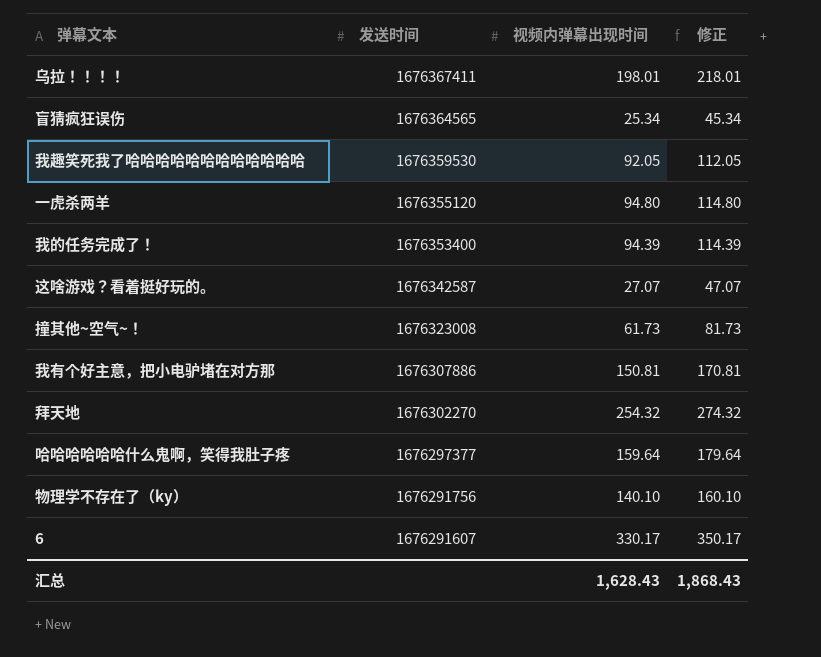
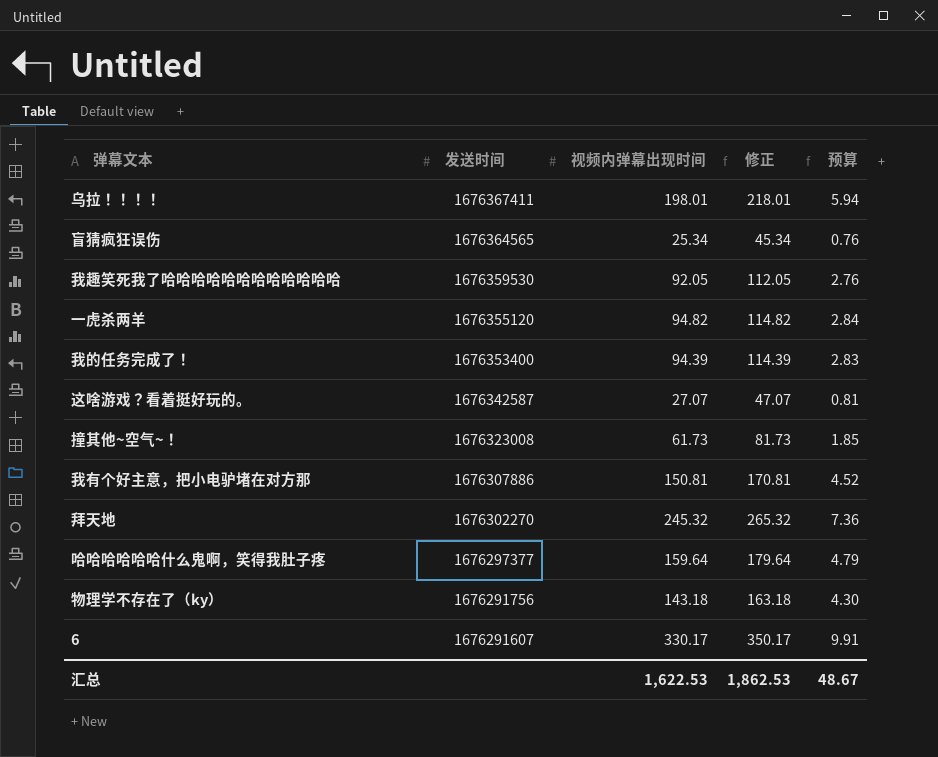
column 预算 | formula: none -> [视频内弹幕出现时间] * 0.03
一虎杀两羊 | 视频内弹幕出现时间: 94.80 -> 94.82
一虎杀两羊 | 修正: 114.80 -> 114.82
拜天地 | 视频内弹幕出现时间: 254.32 -> 245.32
拜天地 | 修正: 274.32 -> 265.32
物理学不存在了（ky） | 视频内弹幕出现时间: 140.10 -> 143.18
物理学不存在了（ky） | 修正: 160.10 -> 163.18
汇总 | 视频内弹幕出现时间: 1,628.43 -> 1,622.53
汇总 | 修正: 1,868.43 -> 1,862.53

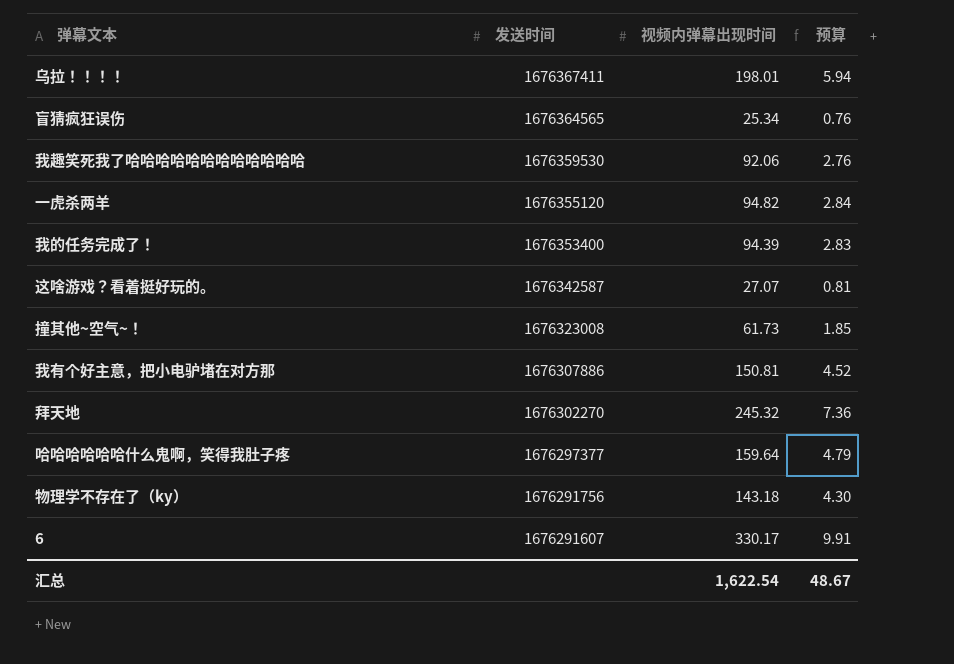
column 修正 | formula: [视频内弹幕出现时间] + 20 -> none
我趣笑死我了哈哈哈哈哈哈哈哈哈哈哈哈 | 视频内弹幕出现时间: 92.05 -> 92.06
汇总 | 视频内弹幕出现时间: 1,622.53 -> 1,622.54

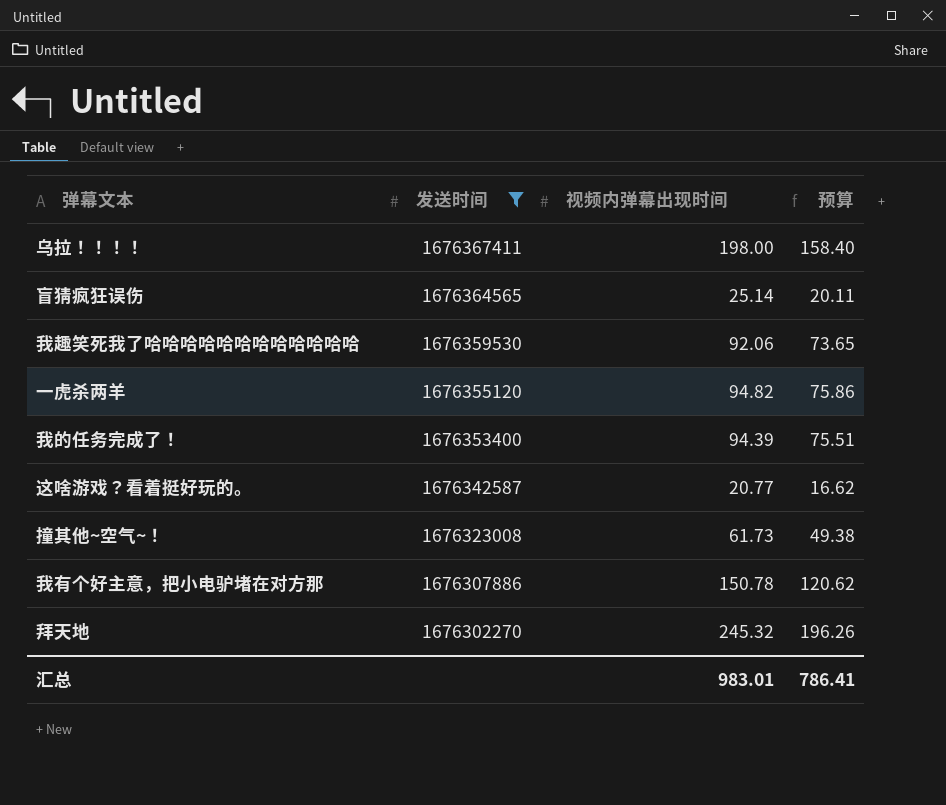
filter: none -> 发送时间 >= 1676302270
column 预算 | formula: [视频内弹幕出现时间] * 0.03 -> [视频内弹幕出现时间] * 0.8
乌拉！！！！ | 视频内弹幕出现时间: 198.01 -> 198.00
盲猜疯狂误伤 | 视频内弹幕出现时间: 25.34 -> 25.14
这啥游戏？看着挺好玩的。 | 视频内弹幕出现时间: 27.07 -> 20.77
我有个好主意，把小电驴堵在对方那 | 视频内弹幕出现时间: 150.81 -> 150.78
汇总 | 视频内弹幕出现时间: 1,622.54 -> 983.01
汇总 | 预算: 48.67 -> 786.41

